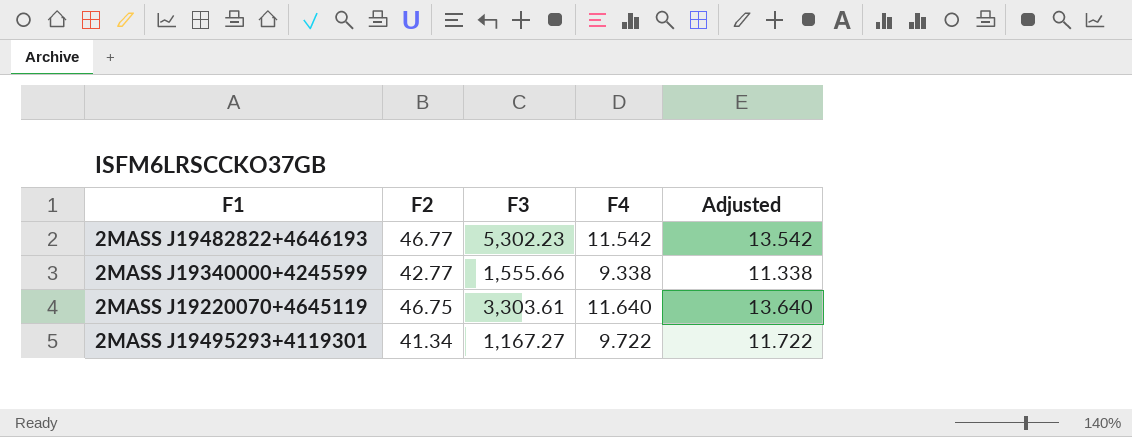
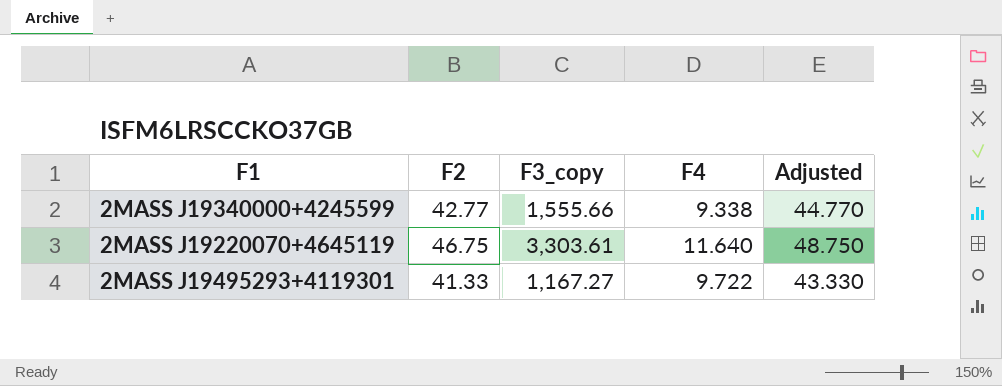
column name: F3 -> F3_copy
column Adjusted | formula: [F4] + 2 -> [F2] + 2
row 2MASS J19482822+4646193: 46.77 | 5,302.23 | 11.542 | 13.542 -> none
2MASS J19495293+4119301 | F2: 41.34 -> 41.33

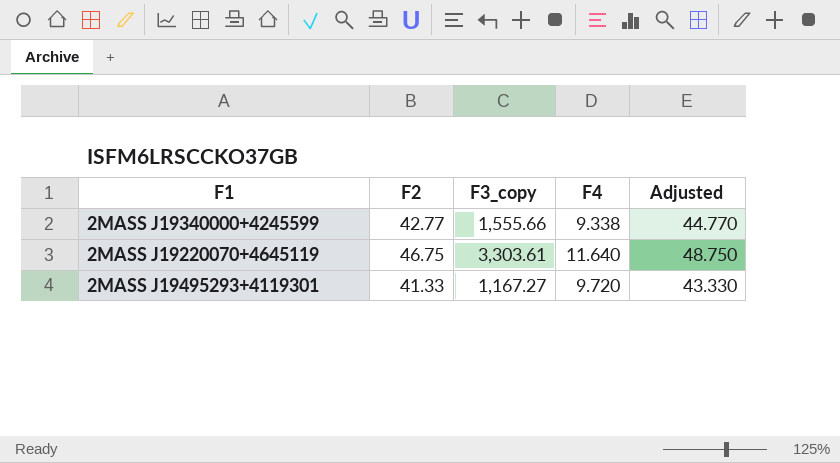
2MASS J19495293+4119301 | F4: 9.722 -> 9.720

